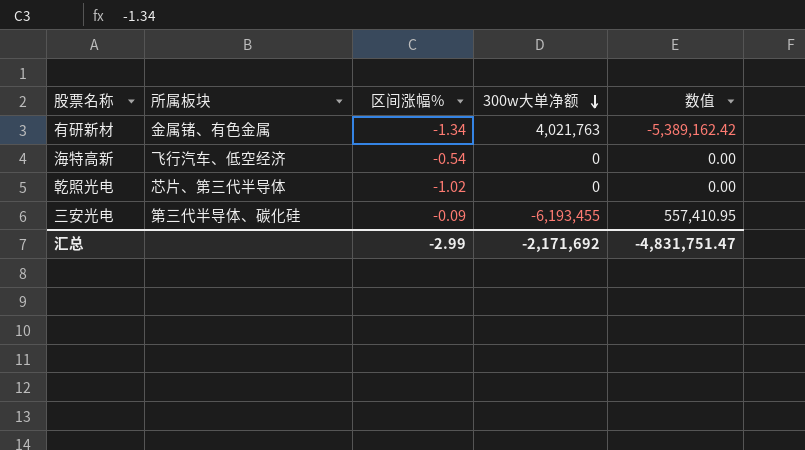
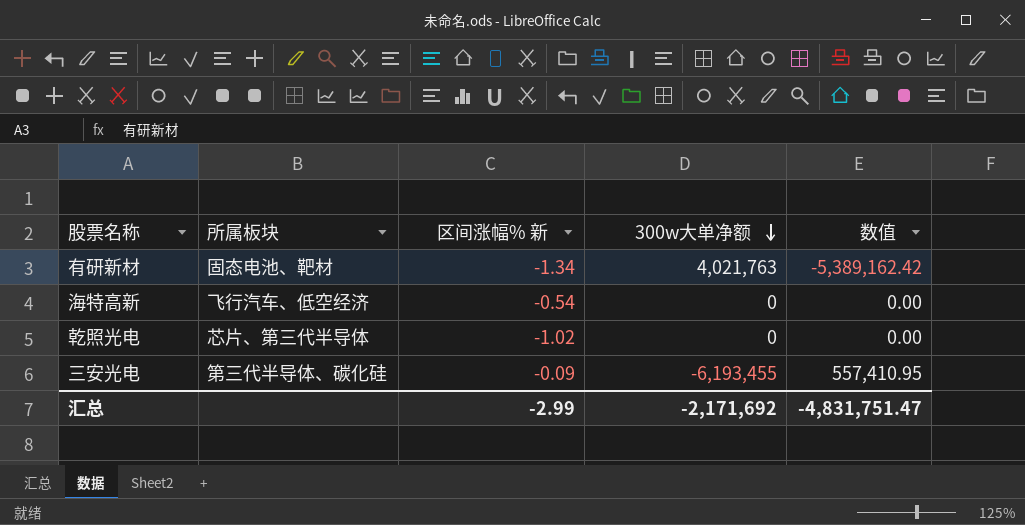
column name: 区间涨幅% -> 区间涨幅% 新
有研新材 | 所属板块: 金属锗、有色金属 -> 固态电池、靶材

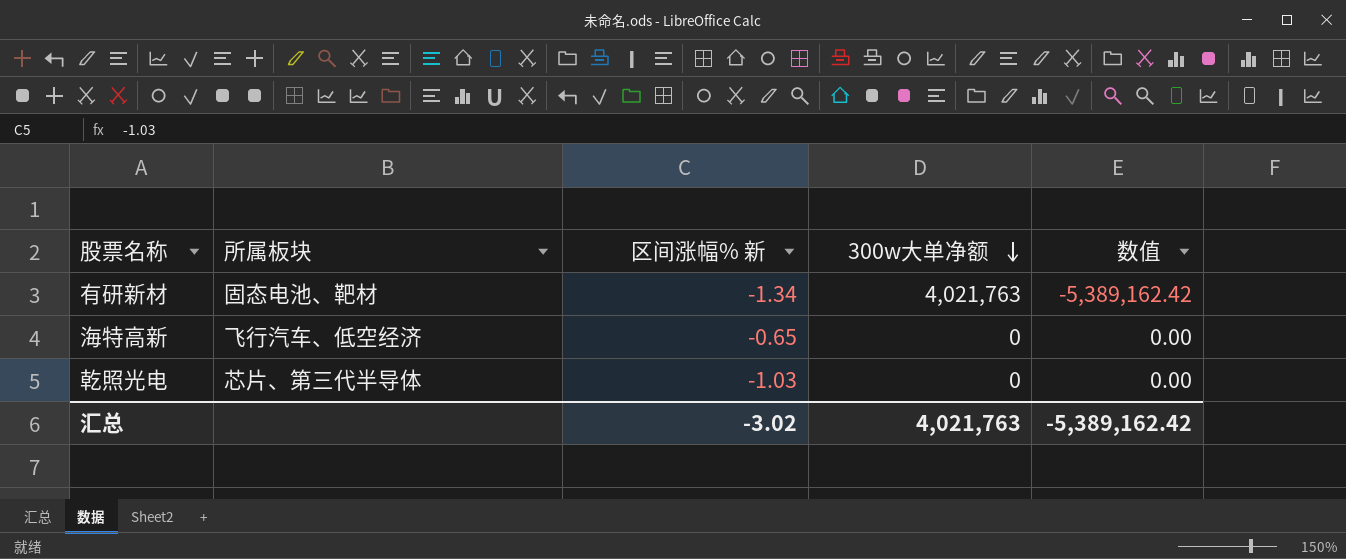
row 三安光电: 第三代半导体、碳化硅 | -0.09 | -6,193,455 | 557,410.95 -> none
海特高新 | 区间涨幅% 新: -0.54 -> -0.65
乾照光电 | 区间涨幅% 新: -1.02 -> -1.03
汇总 | 区间涨幅% 新: -2.99 -> -3.02
汇总 | 300w大单净额: -2,171,692 -> 4,021,763
汇总 | 数值: -4,831,751.47 -> -5,389,162.42

